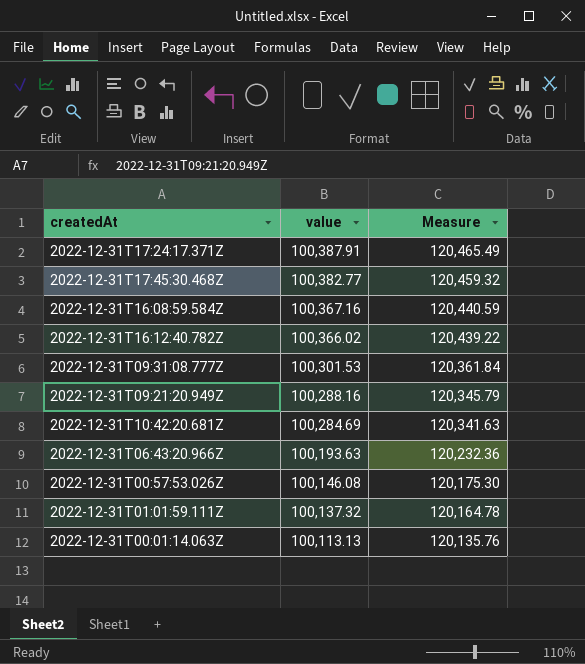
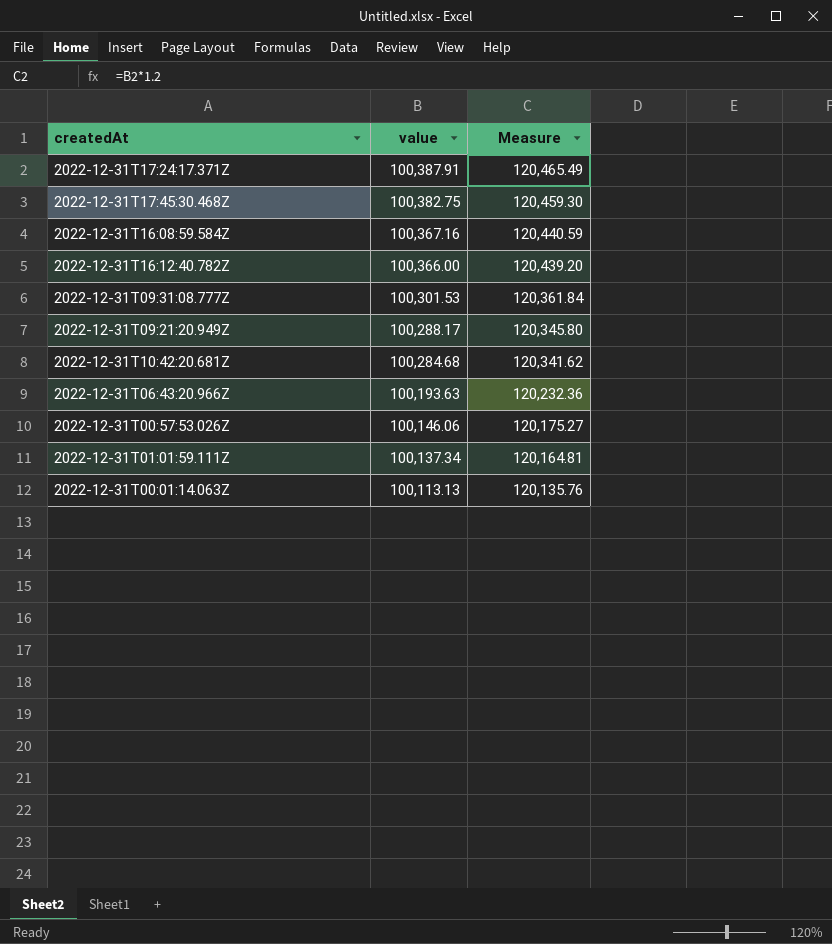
2022-12-31T17:45:30.468Z | value: 100,382.77 -> 100,382.75
2022-12-31T17:45:30.468Z | Measure: 120,459.32 -> 120,459.30
2022-12-31T16:12:40.782Z | value: 100,366.02 -> 100,366.00
2022-12-31T16:12:40.782Z | Measure: 120,439.22 -> 120,439.20
2022-12-31T09:21:20.949Z | value: 100,288.16 -> 100,288.17
2022-12-31T09:21:20.949Z | Measure: 120,345.79 -> 120,345.80
2022-12-31T10:42:20.681Z | value: 100,284.69 -> 100,284.68
2022-12-31T10:42:20.681Z | Measure: 120,341.63 -> 120,341.62
2022-12-31T00:57:53.026Z | value: 100,146.08 -> 100,146.06
2022-12-31T00:57:53.026Z | Measure: 120,175.30 -> 120,175.27
2022-12-31T01:01:59.111Z | value: 100,137.32 -> 100,137.34
2022-12-31T01:01:59.111Z | Measure: 120,164.78 -> 120,164.81

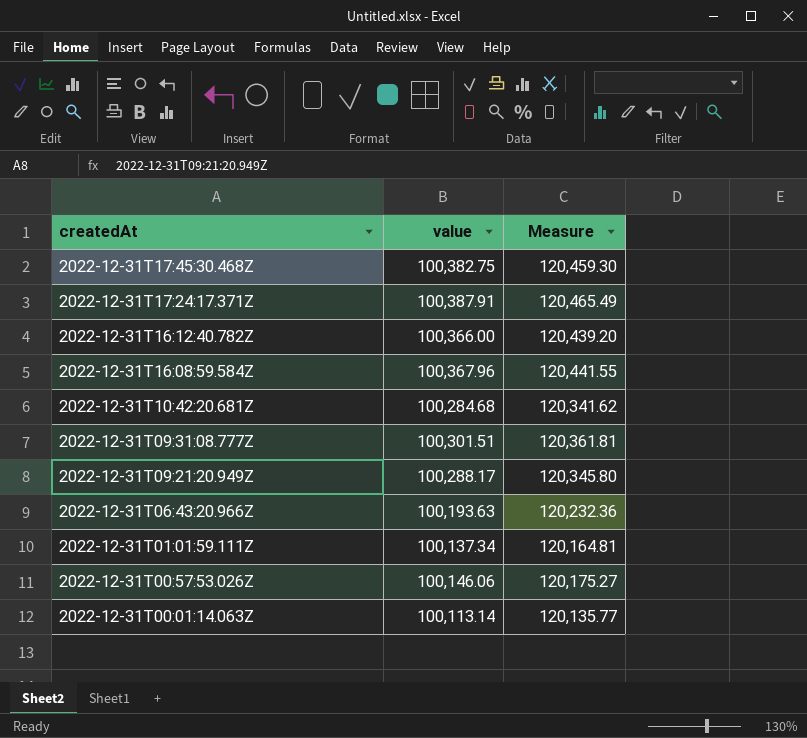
row order: value descending -> createdAt descending
2022-12-31T16:08:59.584Z | value: 100,367.16 -> 100,367.96
2022-12-31T16:08:59.584Z | Measure: 120,440.59 -> 120,441.55
2022-12-31T09:31:08.777Z | value: 100,301.53 -> 100,301.51
2022-12-31T09:31:08.777Z | Measure: 120,361.84 -> 120,361.81
2022-12-31T00:01:14.063Z | value: 100,113.13 -> 100,113.14
2022-12-31T00:01:14.063Z | Measure: 120,135.76 -> 120,135.77

